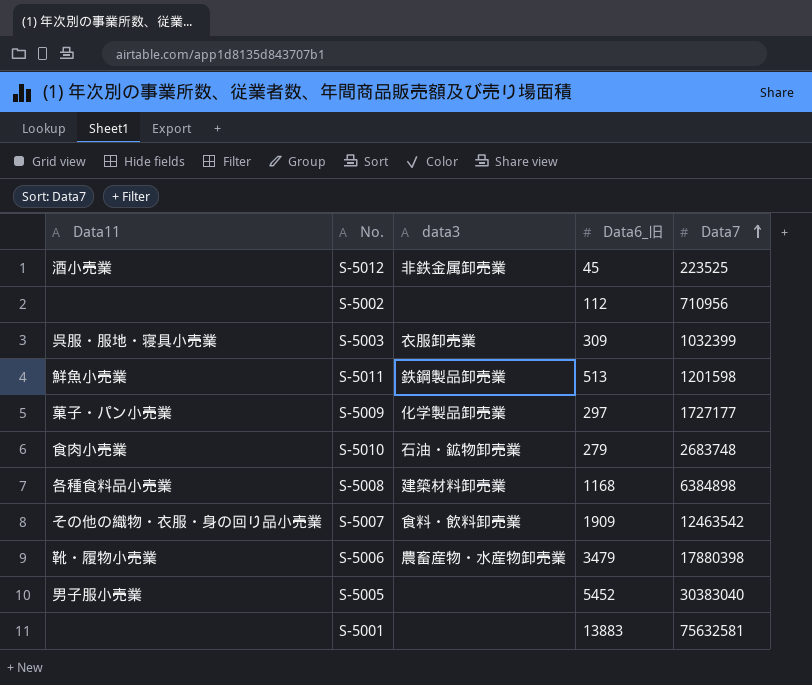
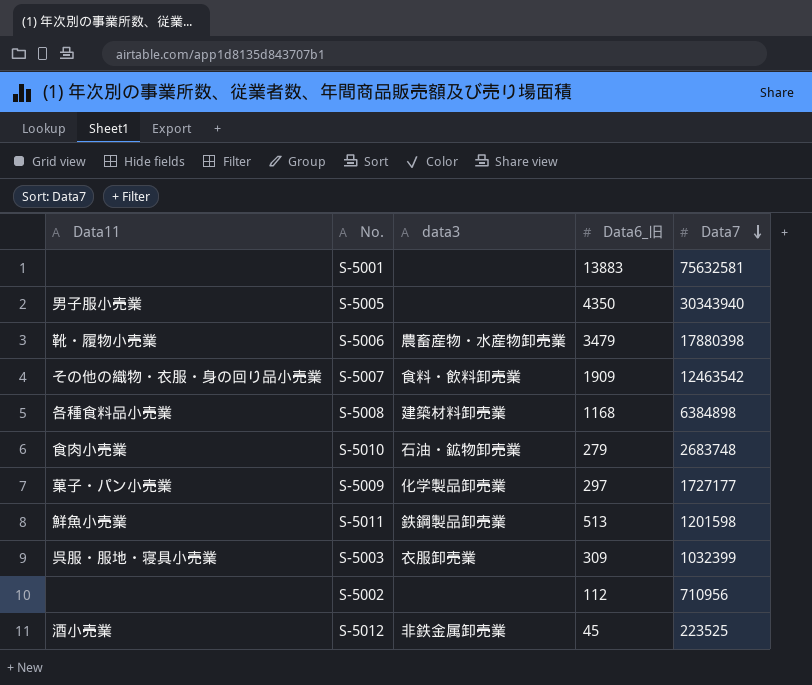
row order: Data7 ascending -> Data7 descending
S-5005 | Data6_旧: 5452 -> 4350
S-5005 | Data7: 30383040 -> 30343940

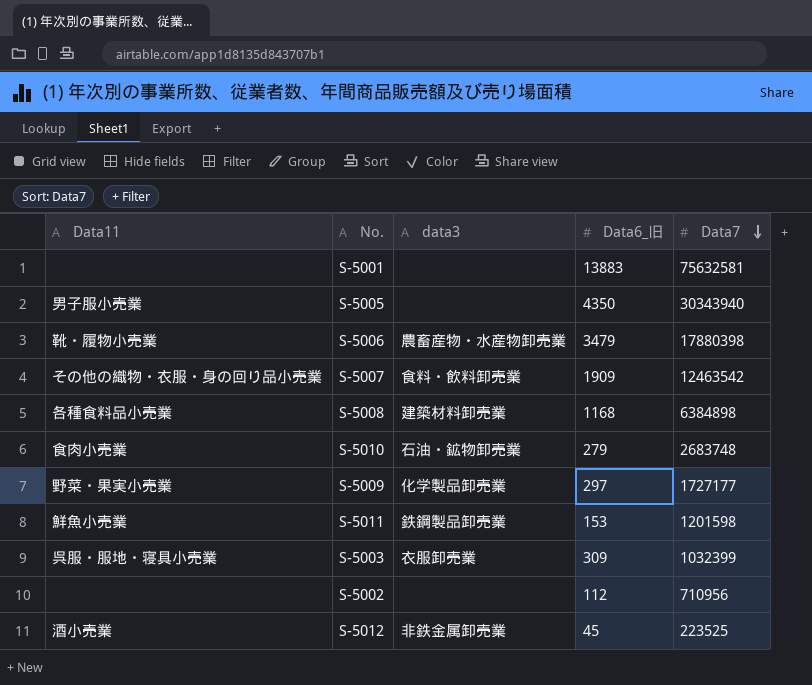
S-5009 | Data11: 菓子・パン小売業 -> 野菜・果実小売業
S-5011 | Data6_旧: 513 -> 153

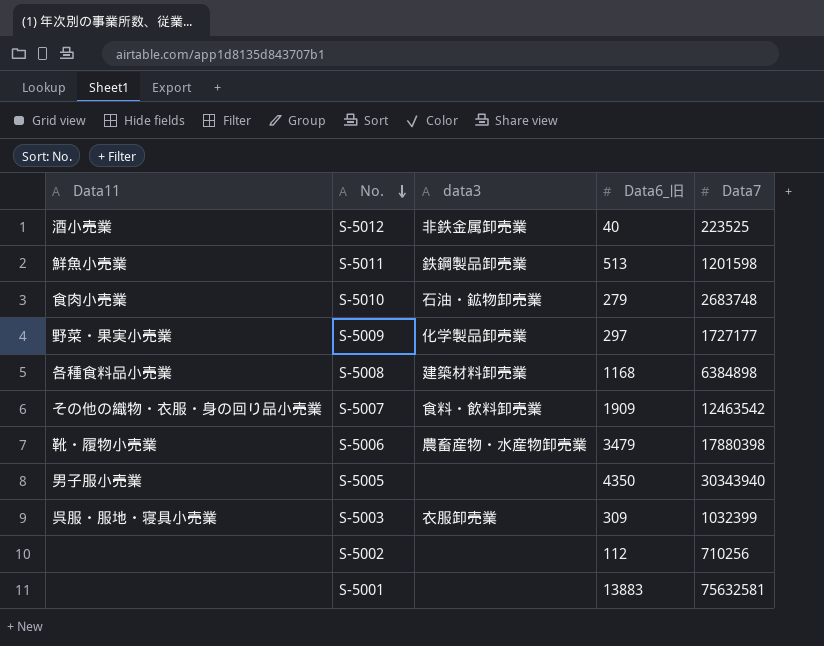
row order: Data7 descending -> No. descending
S-5012 | Data6_旧: 45 -> 40
S-5011 | Data6_旧: 153 -> 513
S-5002 | Data7: 710956 -> 710256

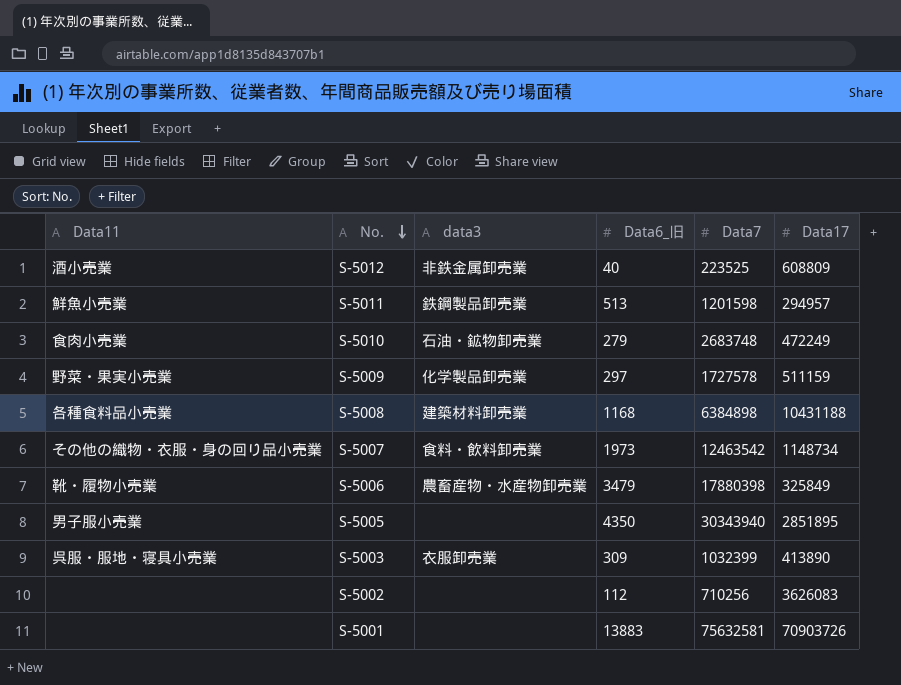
column Data17 | position: none -> 6
S-5009 | Data7: 1727177 -> 1727578
S-5007 | Data6_旧: 1909 -> 1973

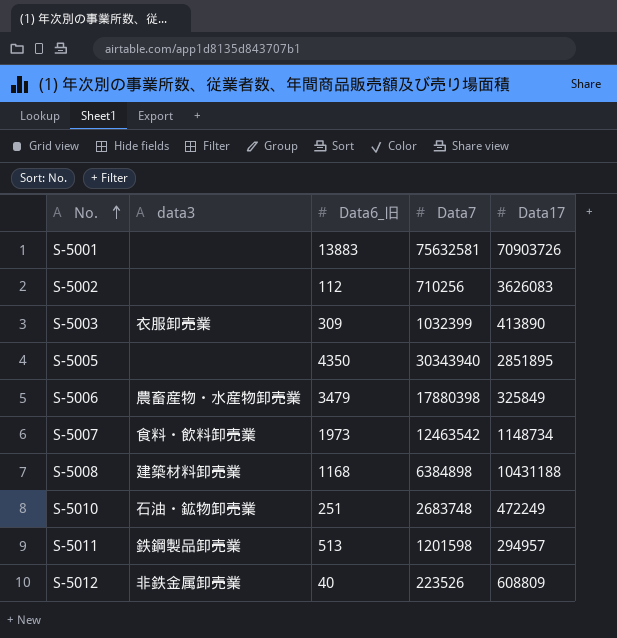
row order: No. descending -> No. ascending
column Data11 | position: 1 -> none
row S-5009: 野菜・果実小売業 | 化学製品卸売業 | 297 | 1727578 | 511159 -> none
S-5010 | Data6_旧: 279 -> 251
S-5012 | Data7: 223525 -> 223526

